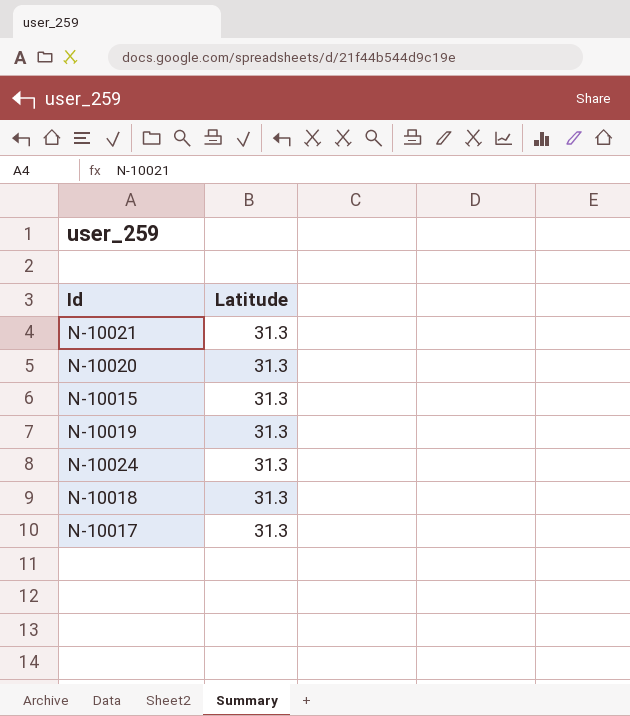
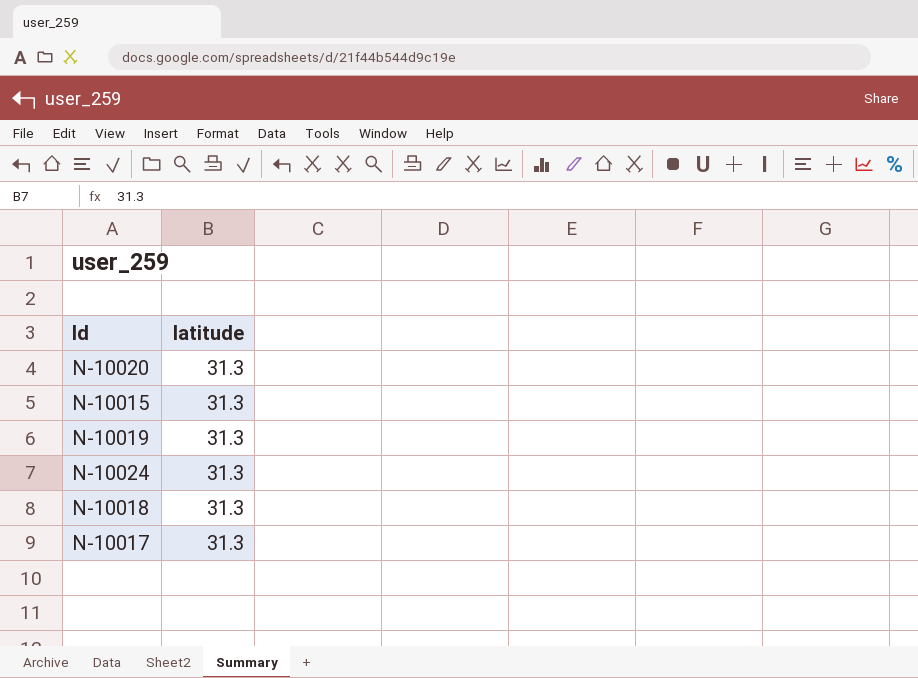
column name: Latitude -> latitude
row N-10021: 31.3 -> none

